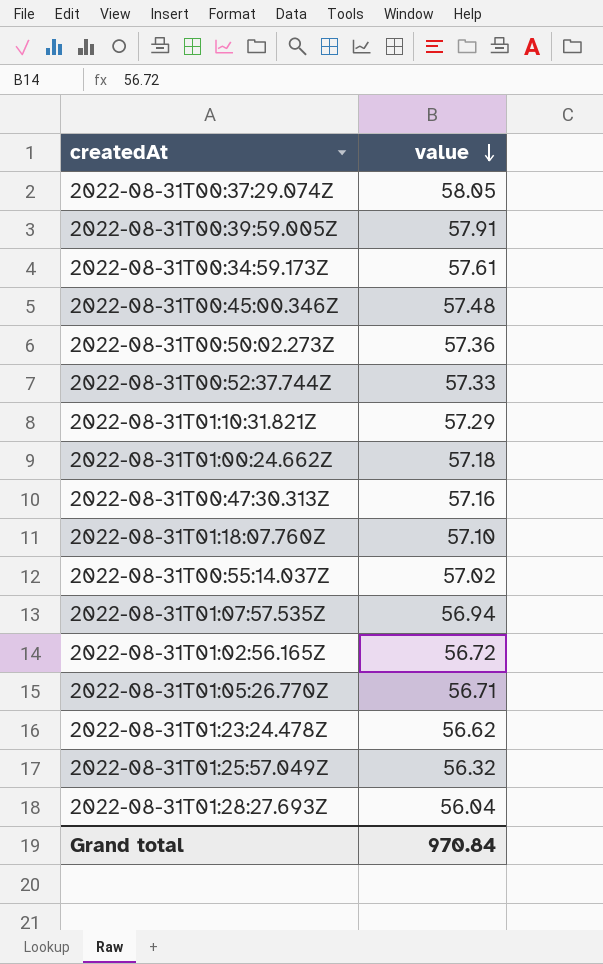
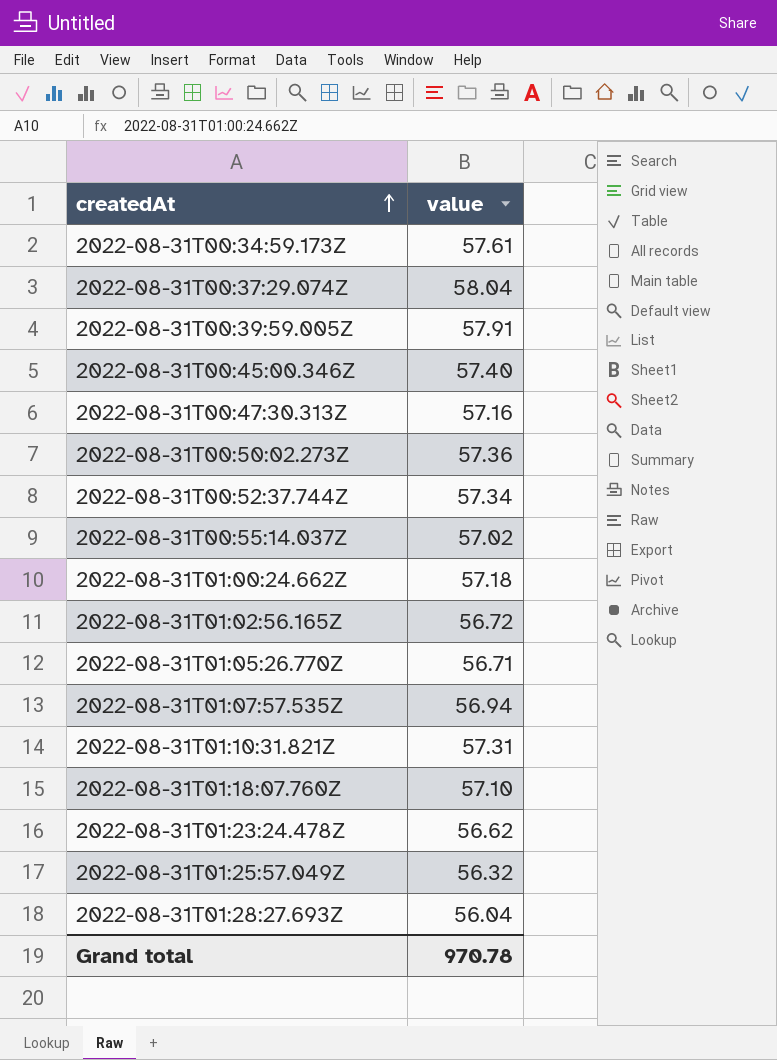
row order: value descending -> createdAt ascending
2022-08-31T00:37:29.074Z | value: 58.05 -> 58.04
2022-08-31T00:45:00.346Z | value: 57.48 -> 57.40
2022-08-31T00:52:37.744Z | value: 57.33 -> 57.34
2022-08-31T01:10:31.821Z | value: 57.29 -> 57.31
Grand total | value: 970.84 -> 970.78

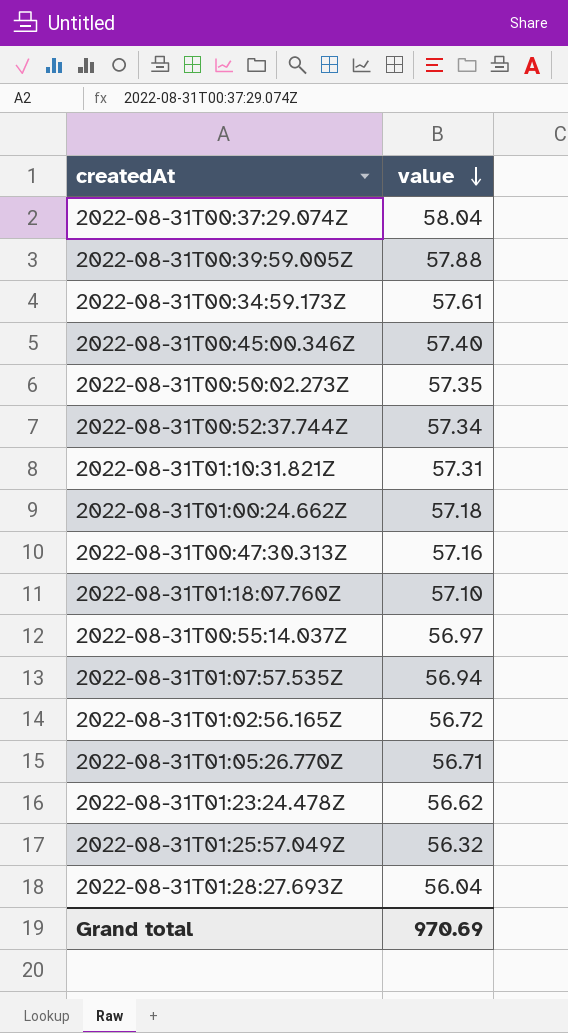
row order: createdAt ascending -> value descending
2022-08-31T00:39:59.005Z | value: 57.91 -> 57.88
2022-08-31T00:50:02.273Z | value: 57.36 -> 57.35
2022-08-31T00:55:14.037Z | value: 57.02 -> 56.97
Grand total | value: 970.78 -> 970.69

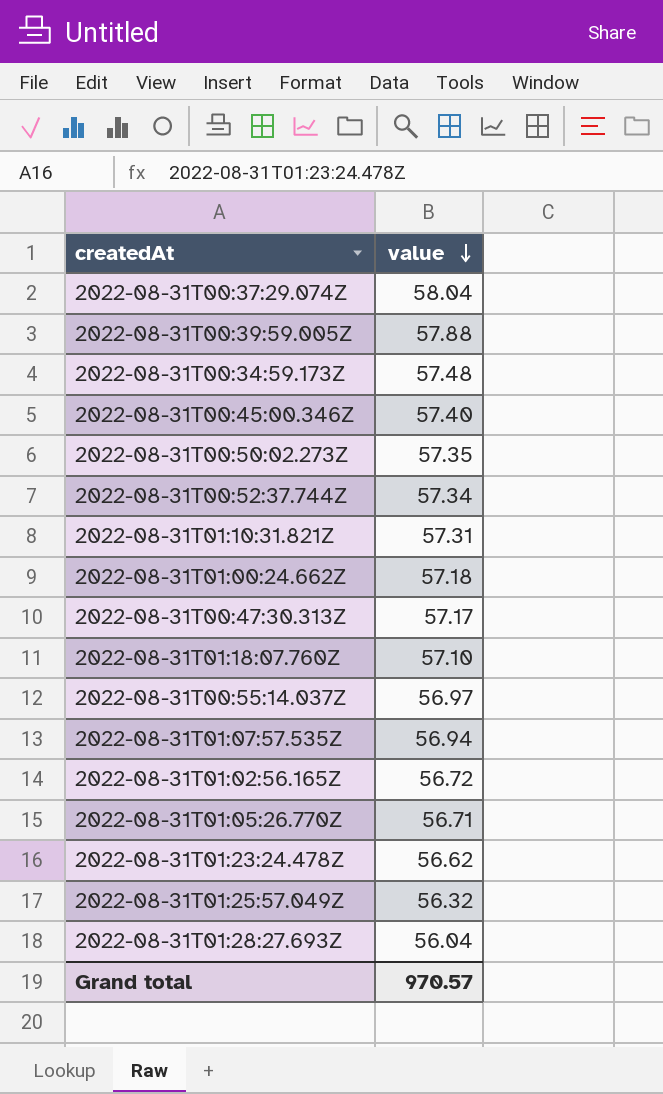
2022-08-31T00:34:59.173Z | value: 57.61 -> 57.48
2022-08-31T00:47:30.313Z | value: 57.16 -> 57.17
Grand total | value: 970.69 -> 970.57

